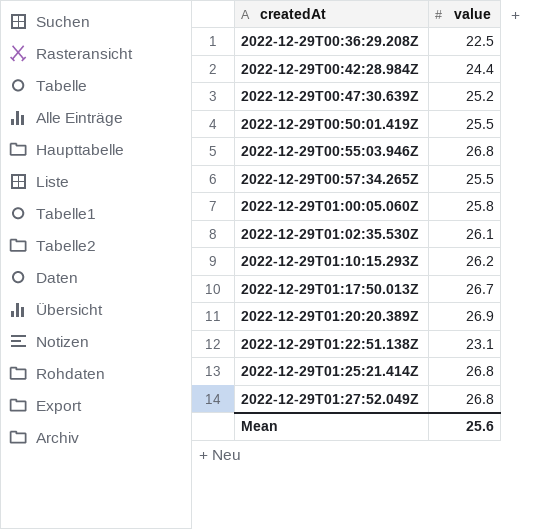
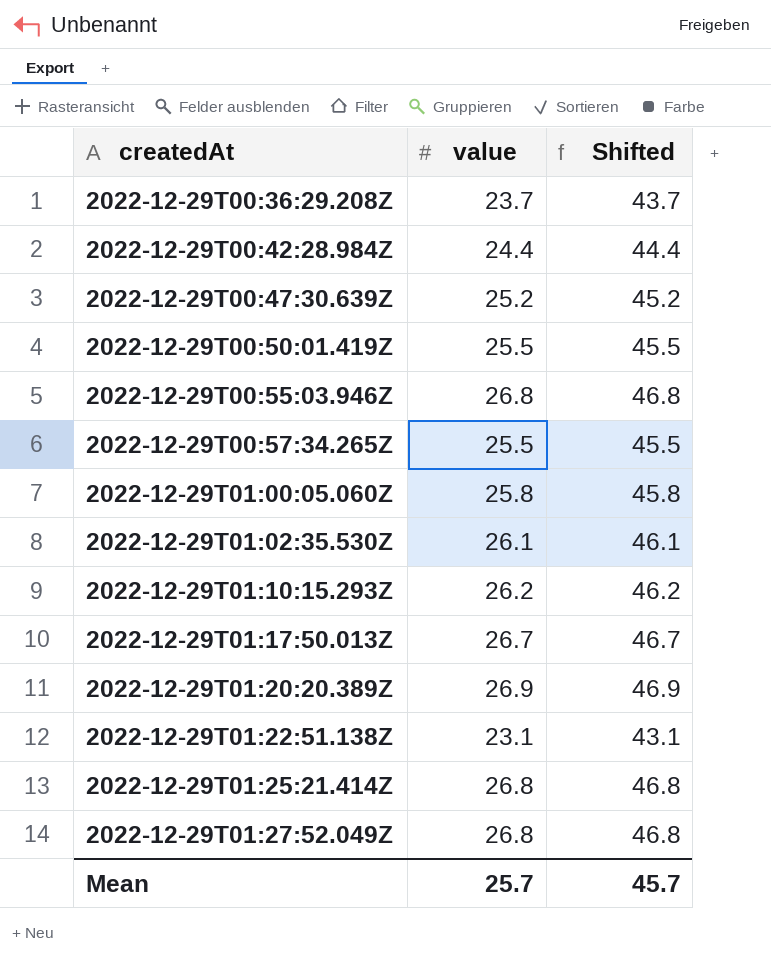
column Shifted | formula: none -> [value] + 20
2022-12-29T00:36:29.208Z | value: 22.5 -> 23.7
Mean | value: 25.6 -> 25.7

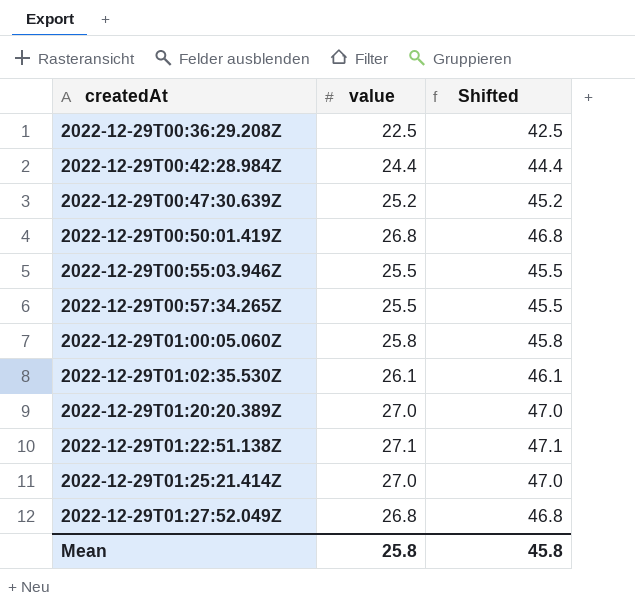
row 2022-12-29T01:10:15.293Z: 26.2 | 46.2 -> none
row 2022-12-29T01:17:50.013Z: 26.7 | 46.7 -> none
2022-12-29T00:36:29.208Z | value: 23.7 -> 22.5
2022-12-29T00:36:29.208Z | Shifted: 43.7 -> 42.5
2022-12-29T00:50:01.419Z | value: 25.5 -> 26.8
2022-12-29T00:50:01.419Z | Shifted: 45.5 -> 46.8
2022-12-29T00:55:03.946Z | value: 26.8 -> 25.5
2022-12-29T00:55:03.946Z | Shifted: 46.8 -> 45.5
2022-12-29T01:20:20.389Z | value: 26.9 -> 27.0
2022-12-29T01:20:20.389Z | Shifted: 46.9 -> 47.0
2022-12-29T01:22:51.138Z | value: 23.1 -> 27.1
2022-12-29T01:22:51.138Z | Shifted: 43.1 -> 47.1
2022-12-29T01:25:21.414Z | value: 26.8 -> 27.0
2022-12-29T01:25:21.414Z | Shifted: 46.8 -> 47.0
Mean | value: 25.7 -> 25.8
Mean | Shifted: 45.7 -> 45.8

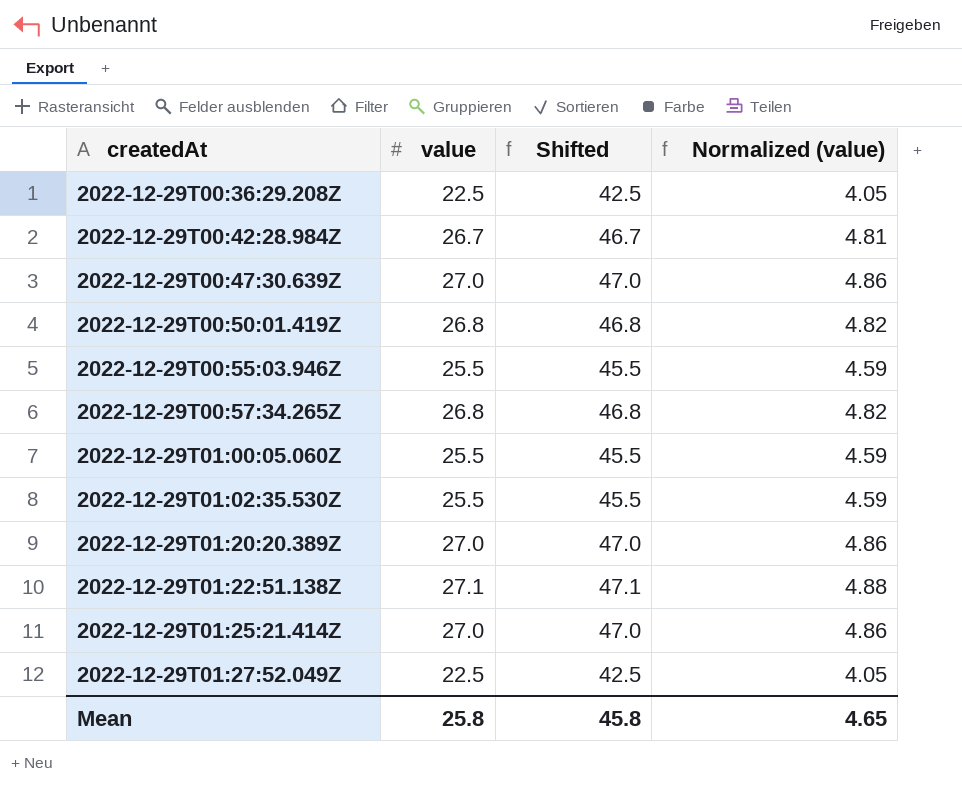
column Normalized (value) | formula: none -> [value] * 0.18
2022-12-29T00:42:28.984Z | value: 24.4 -> 26.7
2022-12-29T00:42:28.984Z | Shifted: 44.4 -> 46.7
2022-12-29T00:47:30.639Z | value: 25.2 -> 27.0
2022-12-29T00:47:30.639Z | Shifted: 45.2 -> 47.0
2022-12-29T00:57:34.265Z | value: 25.5 -> 26.8
2022-12-29T00:57:34.265Z | Shifted: 45.5 -> 46.8
2022-12-29T01:00:05.060Z | value: 25.8 -> 25.5
2022-12-29T01:00:05.060Z | Shifted: 45.8 -> 45.5
2022-12-29T01:02:35.530Z | value: 26.1 -> 25.5
2022-12-29T01:02:35.530Z | Shifted: 46.1 -> 45.5
2022-12-29T01:27:52.049Z | value: 26.8 -> 22.5
2022-12-29T01:27:52.049Z | Shifted: 46.8 -> 42.5

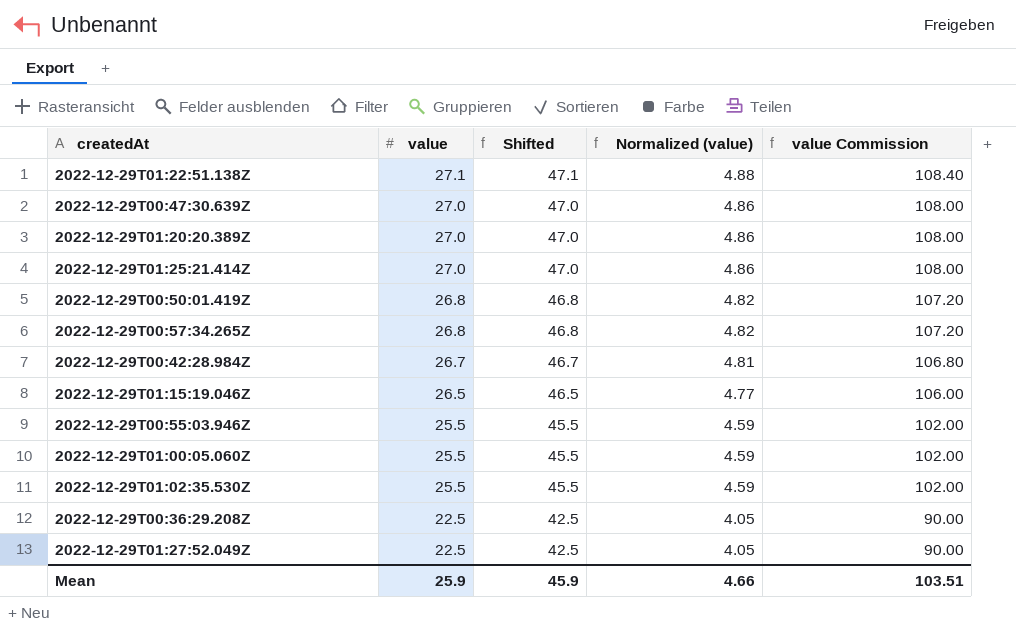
row order: createdAt ascending -> value descending
column value Commission | formula: none -> [value] * 4
row 2022-12-29T01:15:19.046Z: none -> 26.5 | 46.5 | 4.77 | 106.00
Mean | value: 25.8 -> 25.9
Mean | Shifted: 45.8 -> 45.9
Mean | Normalized (value): 4.65 -> 4.66

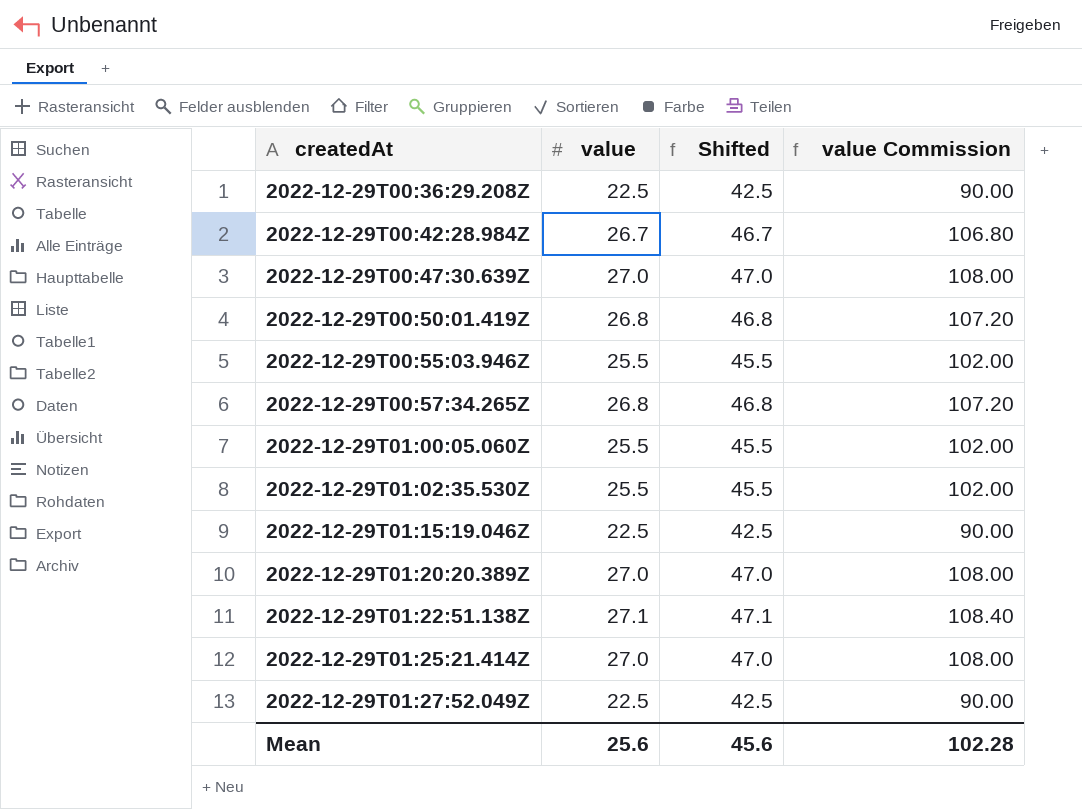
row order: value descending -> createdAt ascending
column Normalized (value) | formula: [value] * 0.18 -> none
2022-12-29T01:15:19.046Z | value: 26.5 -> 22.5
2022-12-29T01:15:19.046Z | Shifted: 46.5 -> 42.5
2022-12-29T01:15:19.046Z | value Commission: 106.00 -> 90.00
Mean | value: 25.9 -> 25.6
Mean | Shifted: 45.9 -> 45.6
Mean | value Commission: 103.51 -> 102.28

